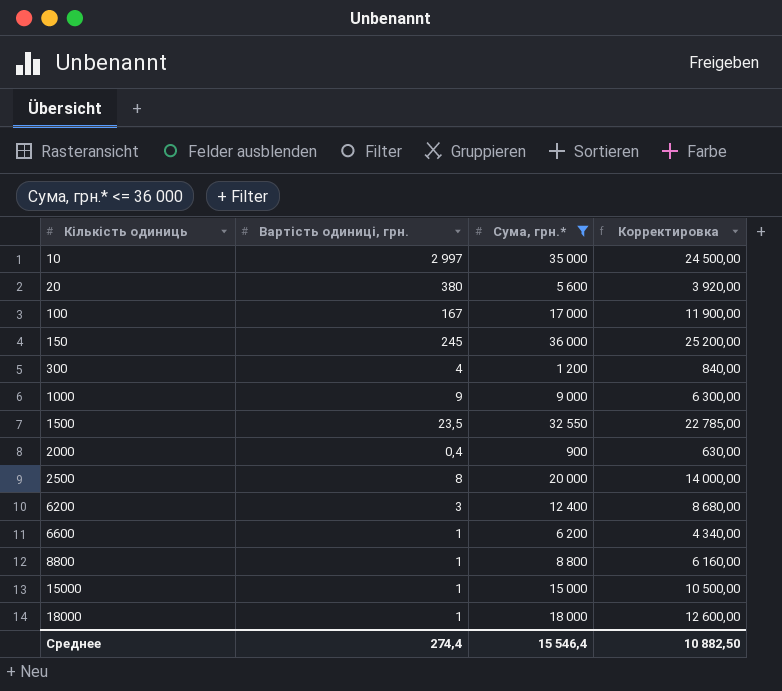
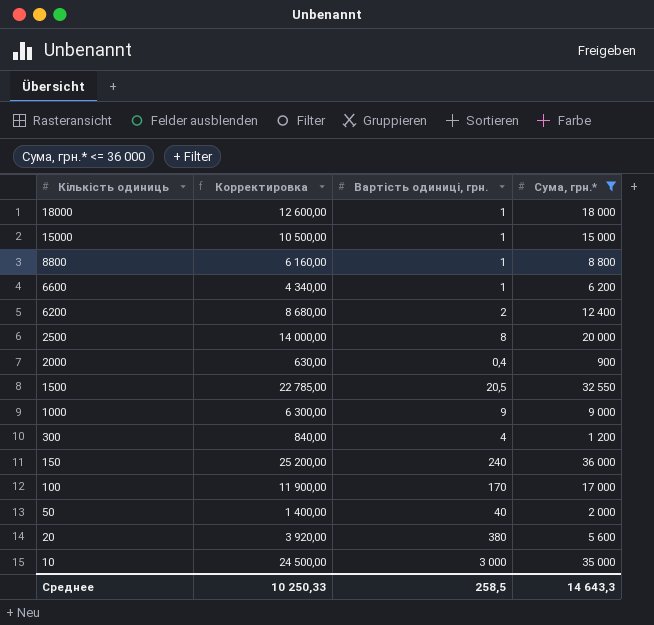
row order: Кількість одиниць ascending -> Кількість одиниць descending
column Корректировка | position: 4 -> 2
6200 | Вартість одиниці, грн.: 3 -> 2
1500 | Вартість одиниці, грн.: 23,5 -> 20,5
150 | Вартість одиниці, грн.: 245 -> 240
100 | Вартість одиниці, грн.: 167 -> 170
row 50: none -> 1 400,00 | 40 | 2 000
10 | Вартість одиниці, грн.: 2 997 -> 3 000
Среднее | Корректировка: 10 882,50 -> 10 250,33
Среднее | Вартість одиниці, грн.: 274,4 -> 258,5
Среднее | Сума, грн.*: 15 546,4 -> 14 643,3

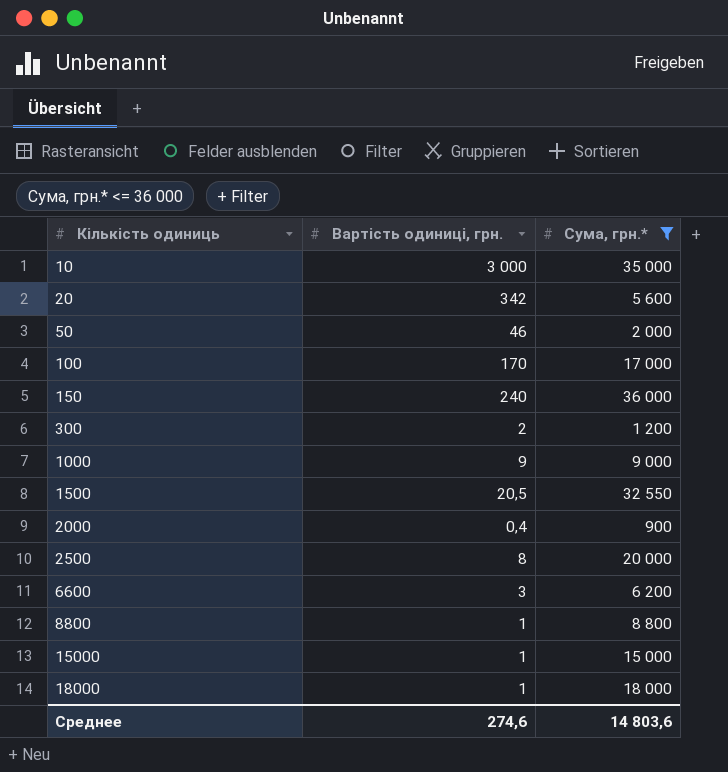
row order: Кількість одиниць descending -> Кількість одиниць ascending
column Корректировка | formula: [Сума, грн.*] * 0,7 -> none
row 6200: 8 680,00 | 2 | 12 400 -> none
20 | Вартість одиниці, грн.: 380 -> 342
50 | Вартість одиниці, грн.: 40 -> 46
300 | Вартість одиниці, грн.: 4 -> 2
6600 | Вартість одиниці, грн.: 1 -> 3
Среднее | Вартість одиниці, грн.: 258,5 -> 274,6
Среднее | Сума, грн.*: 14 643,3 -> 14 803,6

